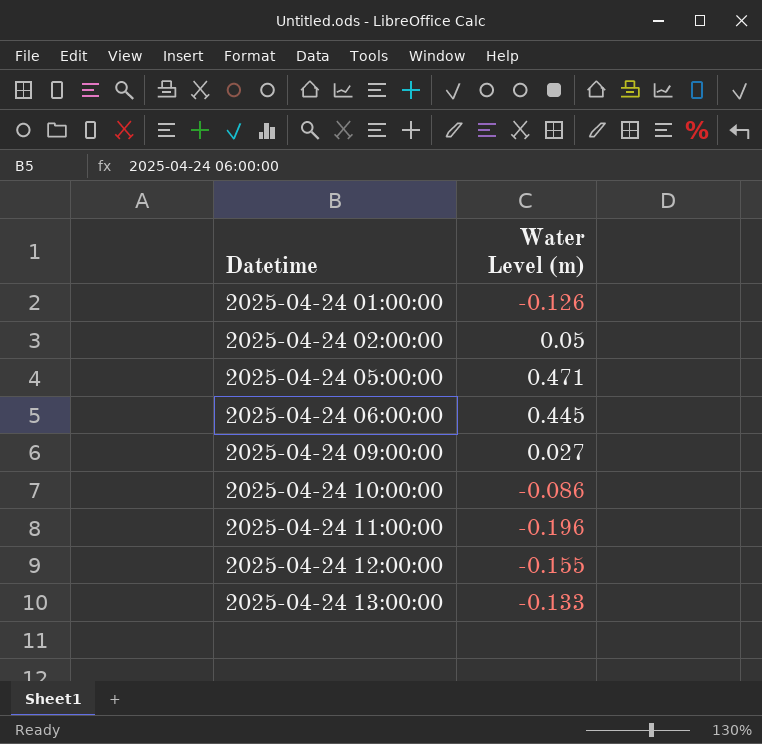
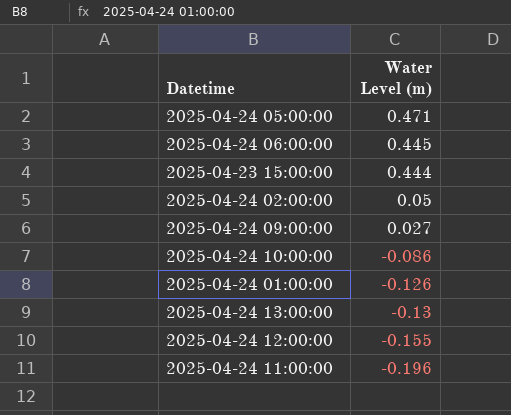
row order: Datetime ascending -> Water Level (m) descending
row 2025-04-23 15:00:00: none -> 0.444
2025-04-24 13:00:00 | Water Level (m): -0.133 -> -0.13

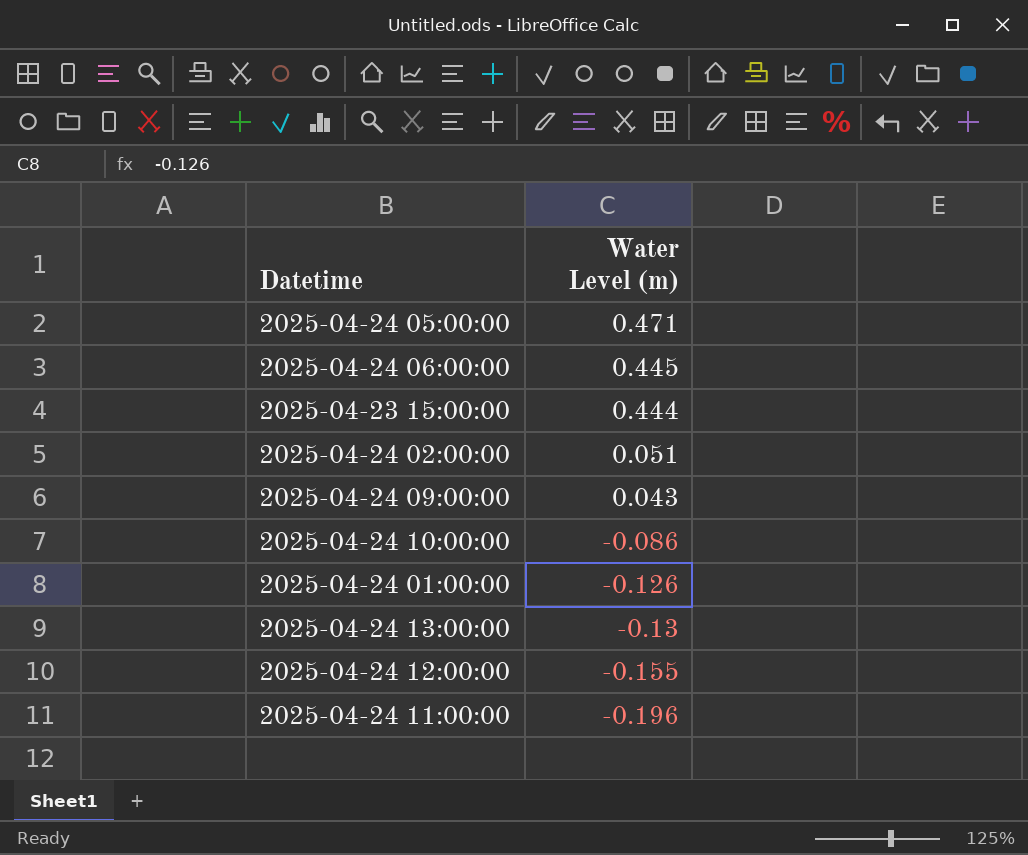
2025-04-24 02:00:00 | Water Level (m): 0.05 -> 0.051
2025-04-24 09:00:00 | Water Level (m): 0.027 -> 0.043

